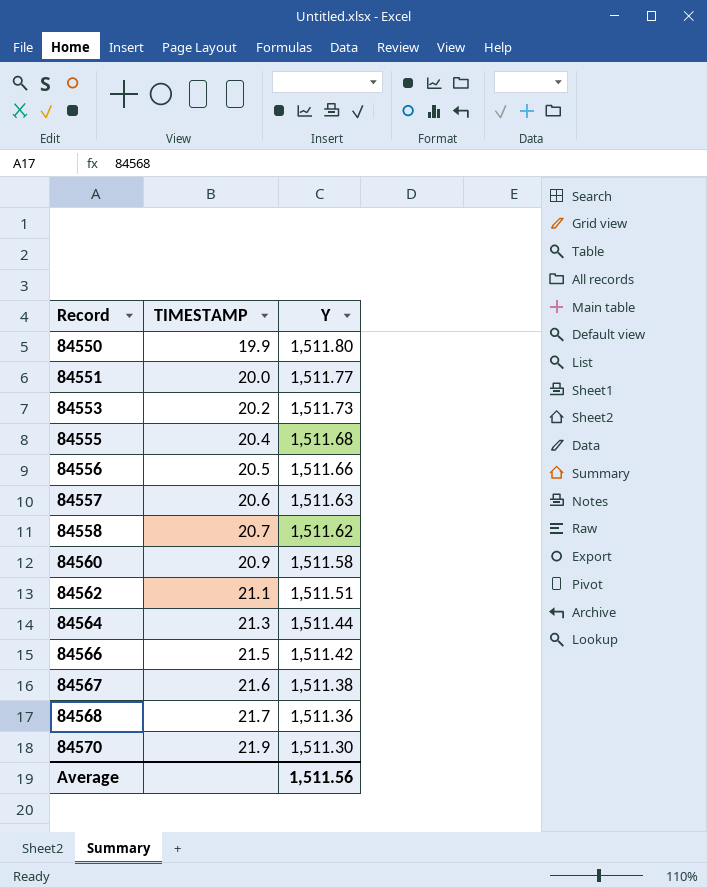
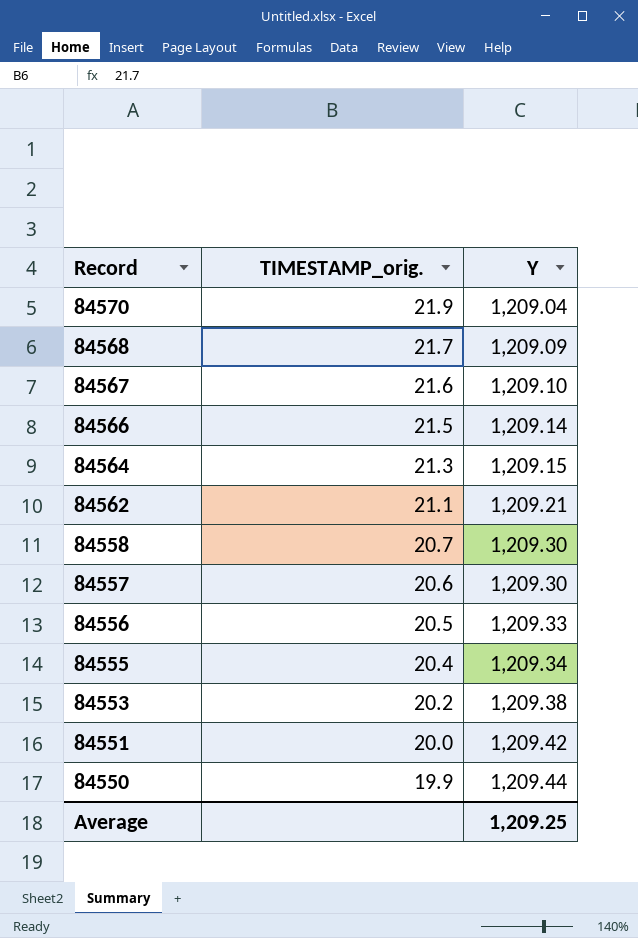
row order: Record ascending -> Record descending
column name: TIMESTAMP -> TIMESTAMP_orig.
row 84560: 20.9 | 1,511.58 -> none
84570 | Y: 1,511.30 -> 1,209.04
84568 | Y: 1,511.36 -> 1,209.09
84567 | Y: 1,511.38 -> 1,209.10
84566 | Y: 1,511.42 -> 1,209.14
84564 | Y: 1,511.44 -> 1,209.15
84562 | Y: 1,511.51 -> 1,209.21
84558 | Y: 1,511.62 -> 1,209.30
84557 | Y: 1,511.63 -> 1,209.30
84556 | Y: 1,511.66 -> 1,209.33
84555 | Y: 1,511.68 -> 1,209.34
84553 | Y: 1,511.73 -> 1,209.38
84551 | Y: 1,511.77 -> 1,209.42
84550 | Y: 1,511.80 -> 1,209.44
Average | Y: 1,511.56 -> 1,209.25

